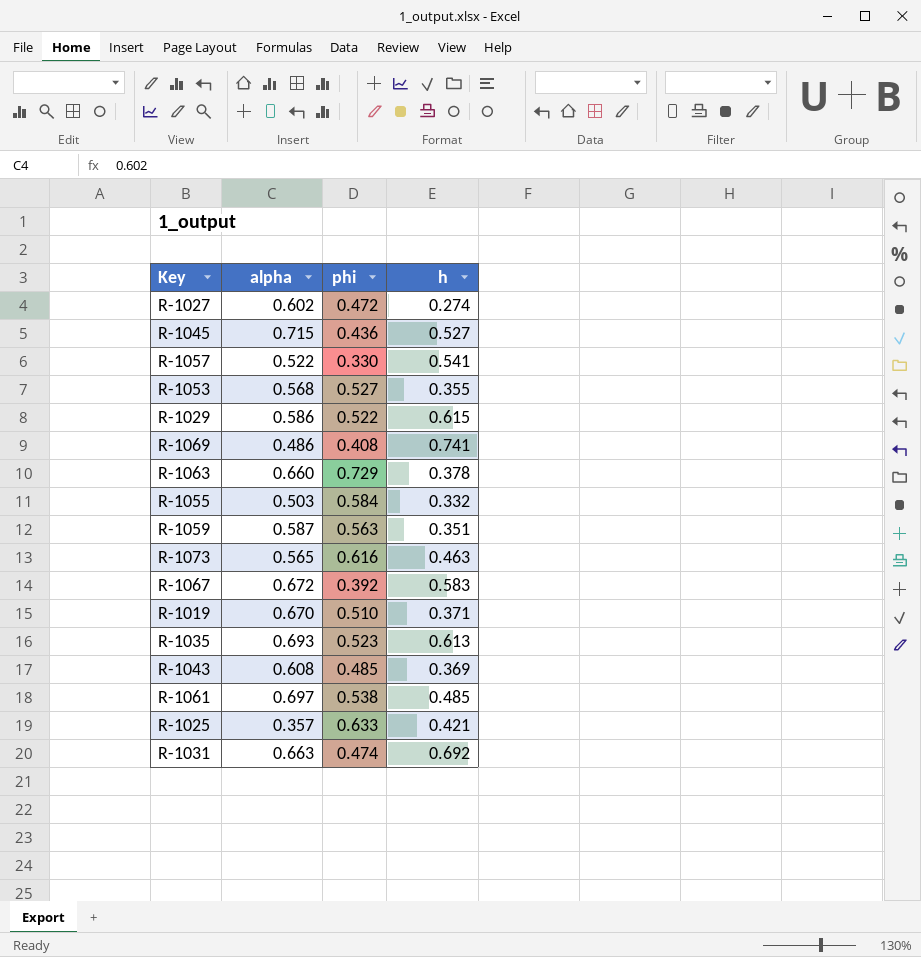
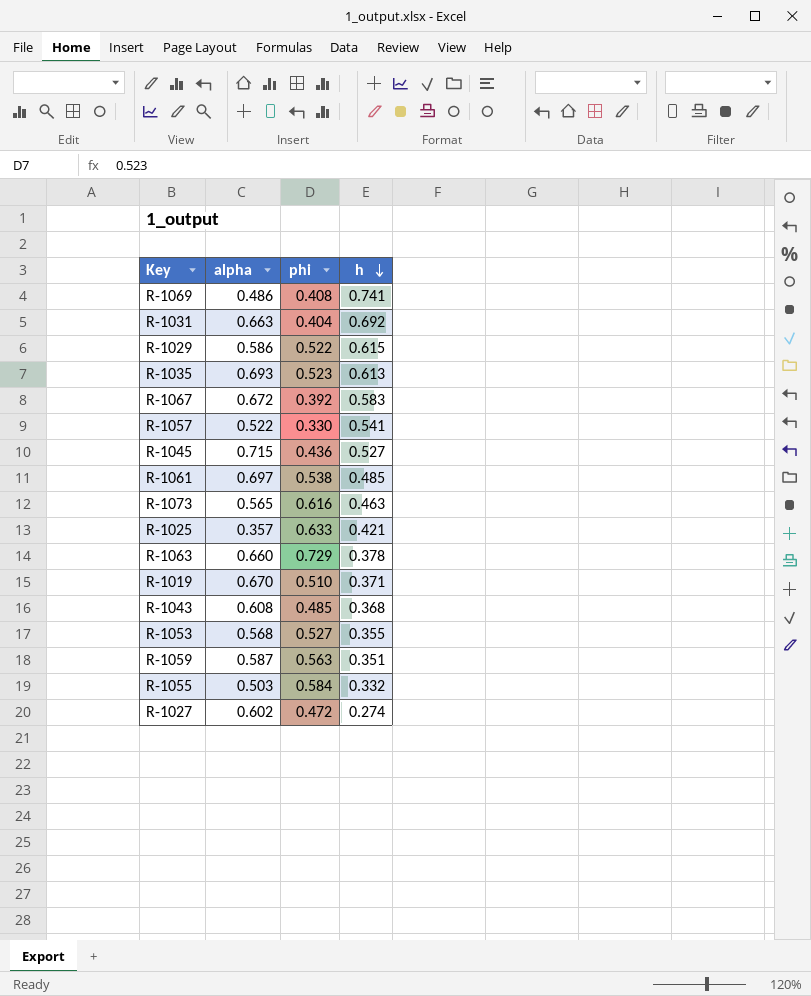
row order: none -> h descending
R-1031 | phi: 0.474 -> 0.404
R-1043 | h: 0.369 -> 0.368

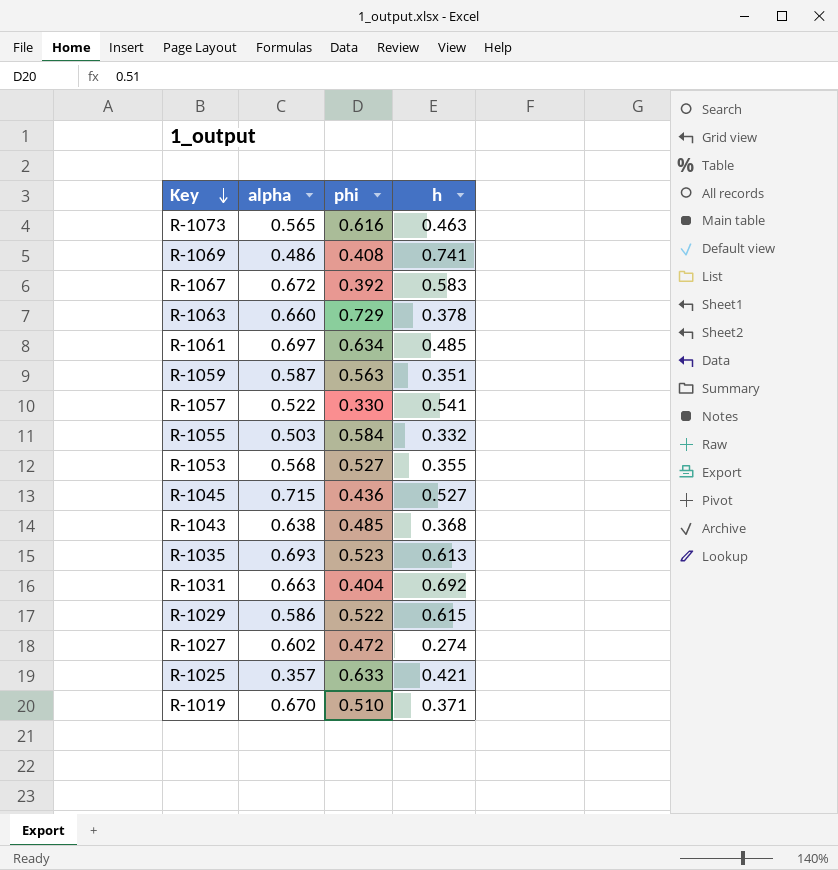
row order: h descending -> Key descending
R-1061 | phi: 0.538 -> 0.634
R-1043 | alpha: 0.608 -> 0.638

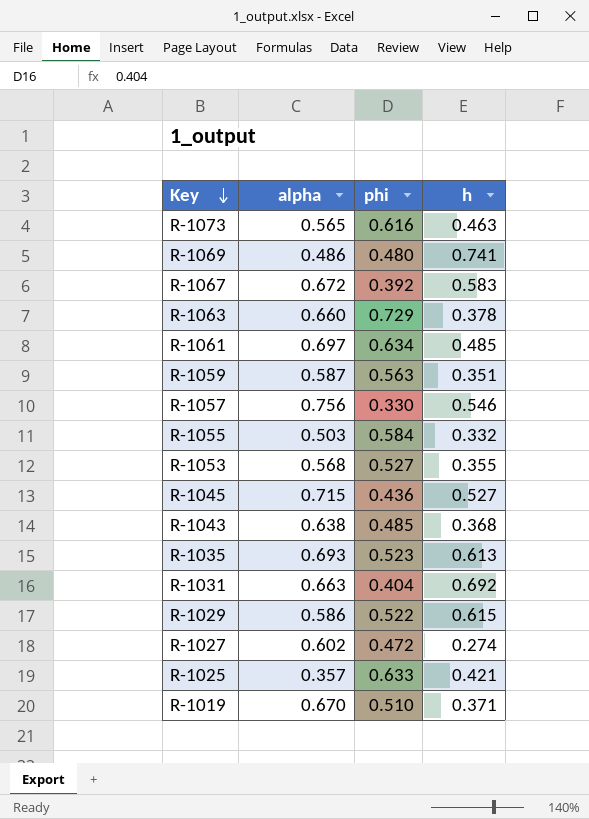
R-1069 | phi: 0.408 -> 0.480
R-1057 | alpha: 0.522 -> 0.756
R-1057 | h: 0.541 -> 0.546

